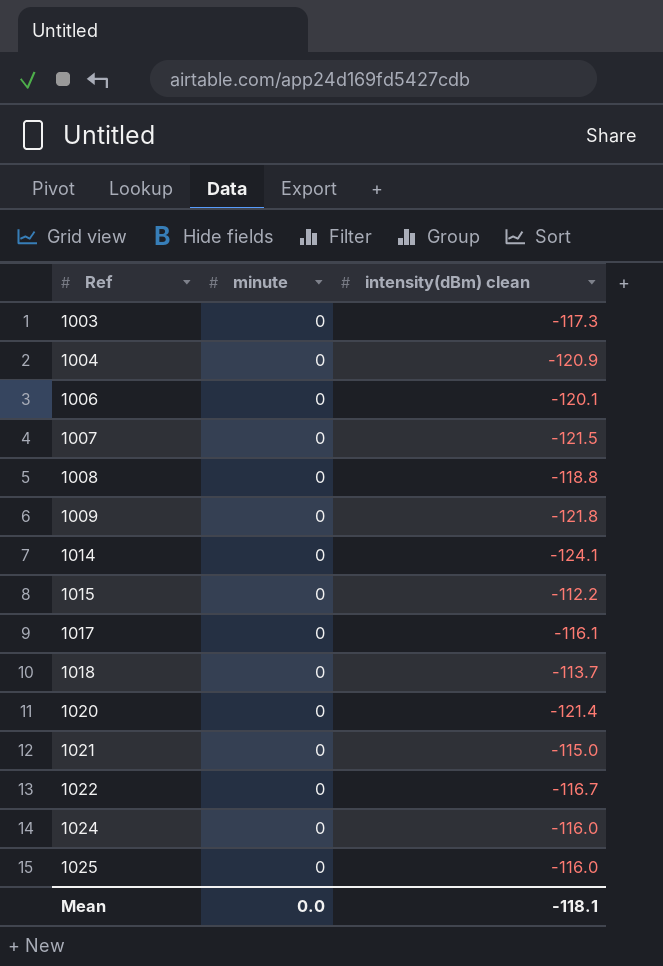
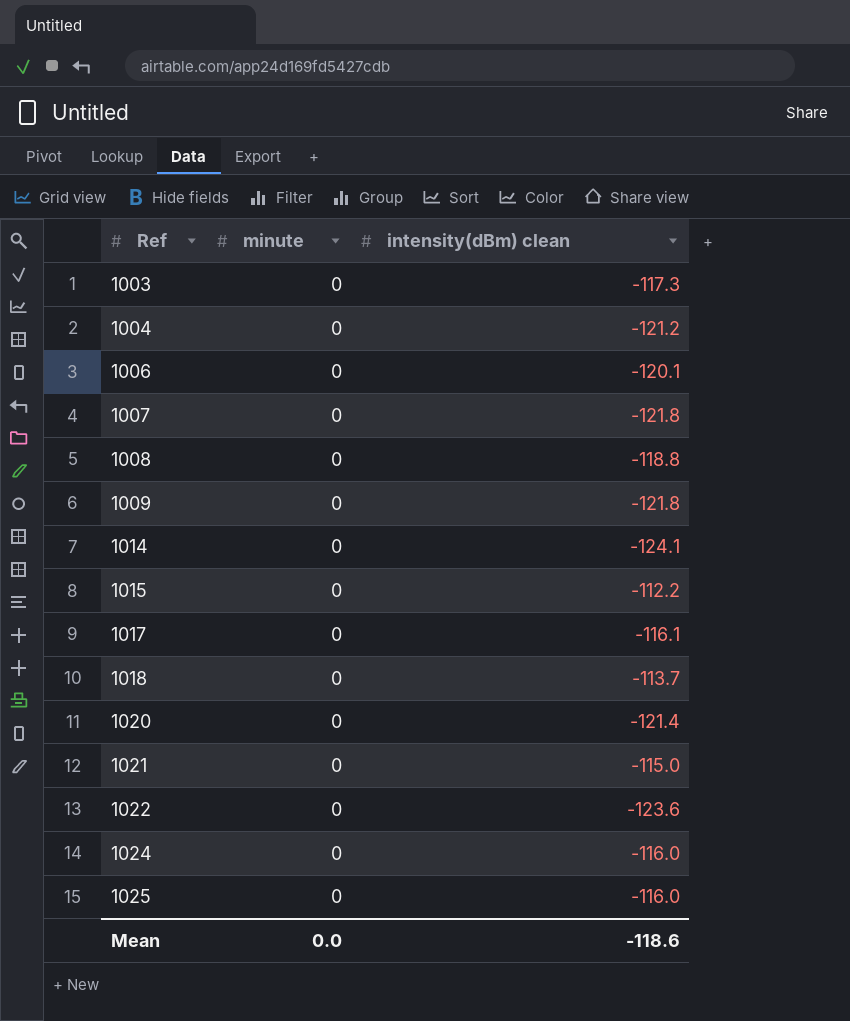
1004 | intensity(dBm) clean: -120.9 -> -121.2
1007 | intensity(dBm) clean: -121.5 -> -121.8
1022 | intensity(dBm) clean: -116.7 -> -123.6
Mean | intensity(dBm) clean: -118.1 -> -118.6

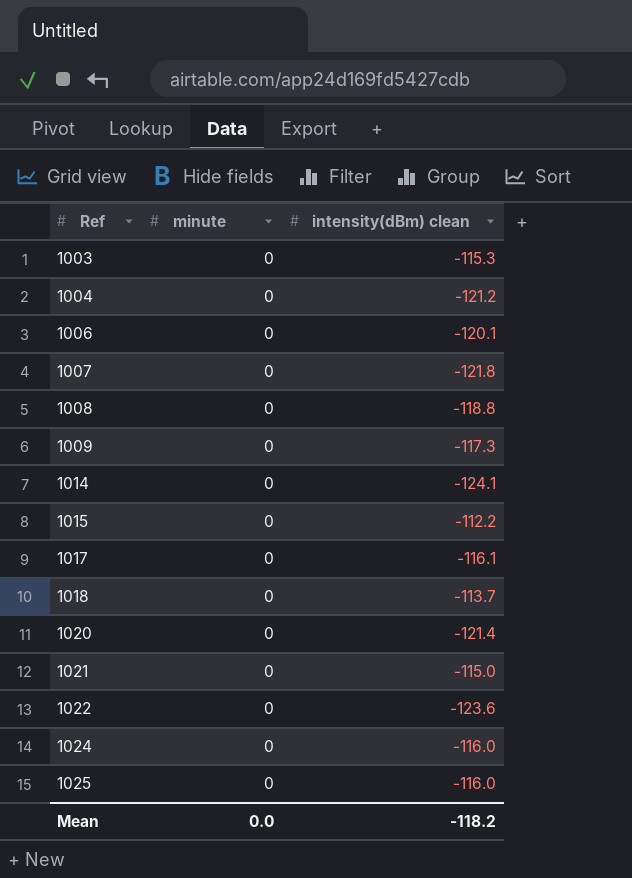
1003 | intensity(dBm) clean: -117.3 -> -115.3
1009 | intensity(dBm) clean: -121.8 -> -117.3
Mean | intensity(dBm) clean: -118.6 -> -118.2

